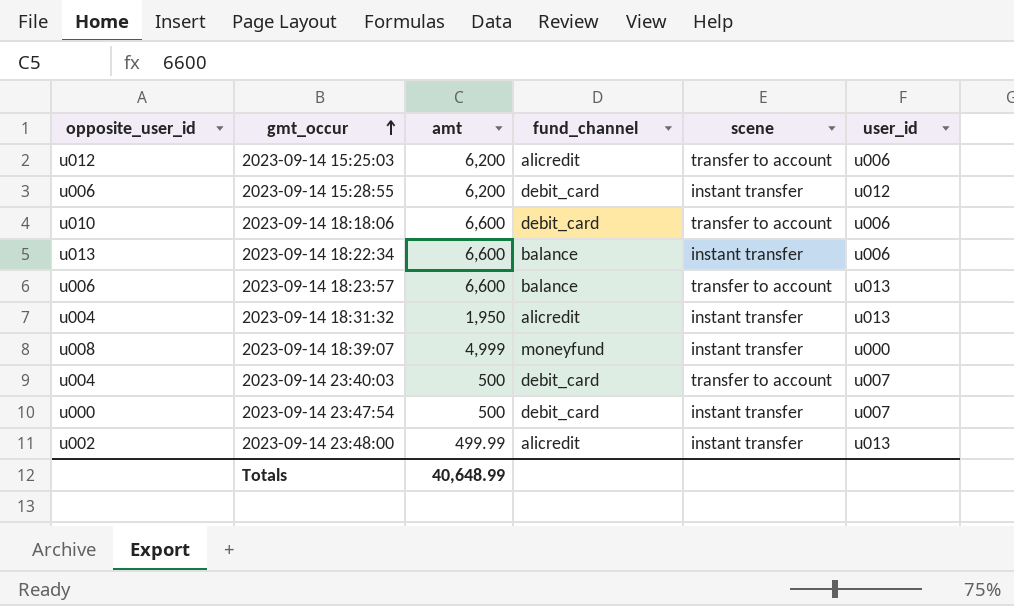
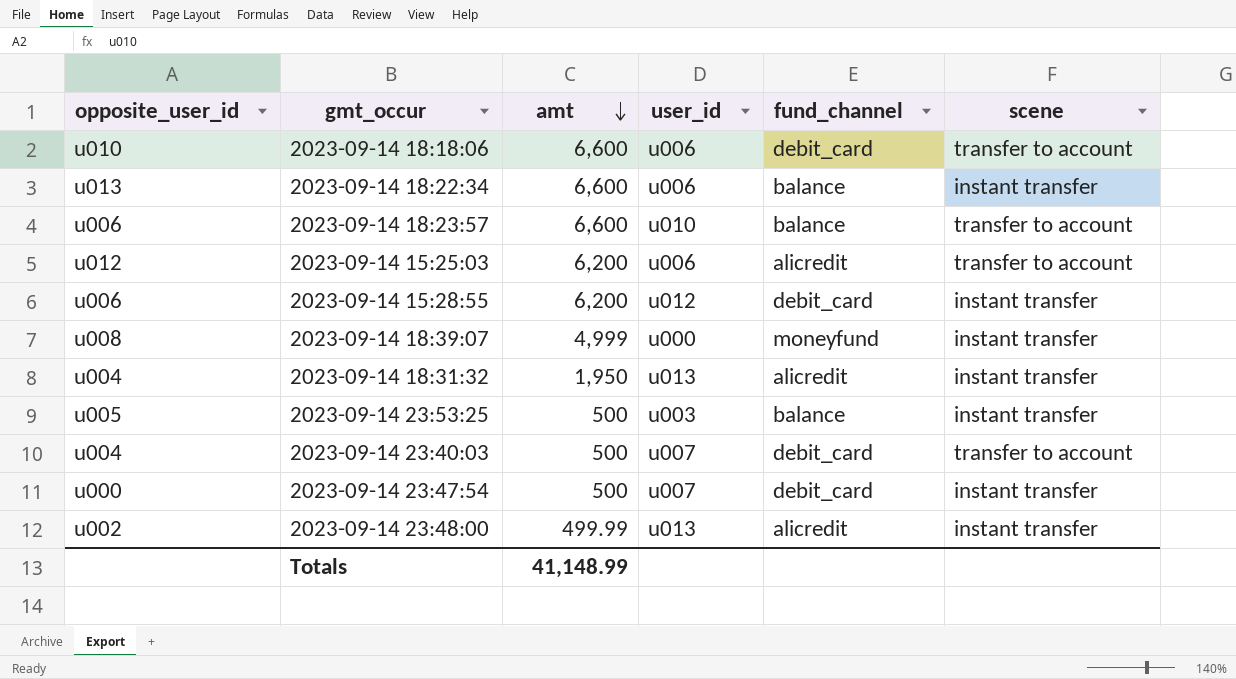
row order: gmt_occur ascending -> amt descending
column user_id | position: 6 -> 4
2023-09-14 18:23:57 | user_id: u013 -> u010
row 2023-09-14 23:53:25: none -> u005 | 500 | u003 | balance | instant transfer
Totals | amt: 40,648.99 -> 41,148.99

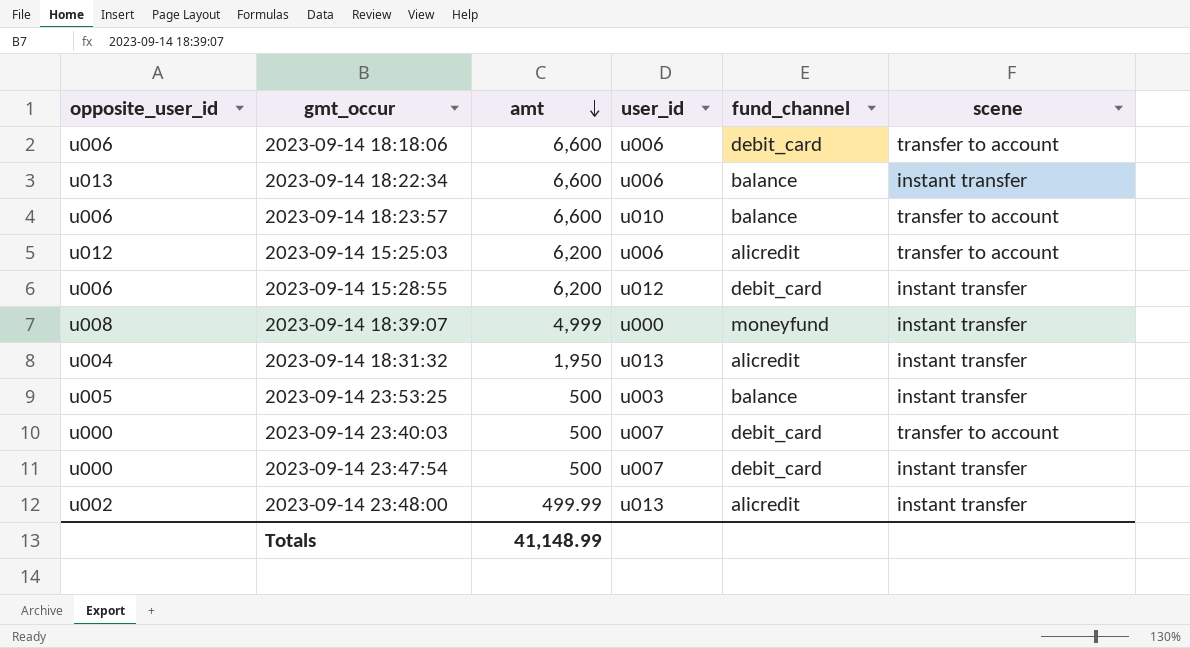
2023-09-14 18:18:06 | opposite_user_id: u010 -> u006
2023-09-14 23:40:03 | opposite_user_id: u004 -> u000

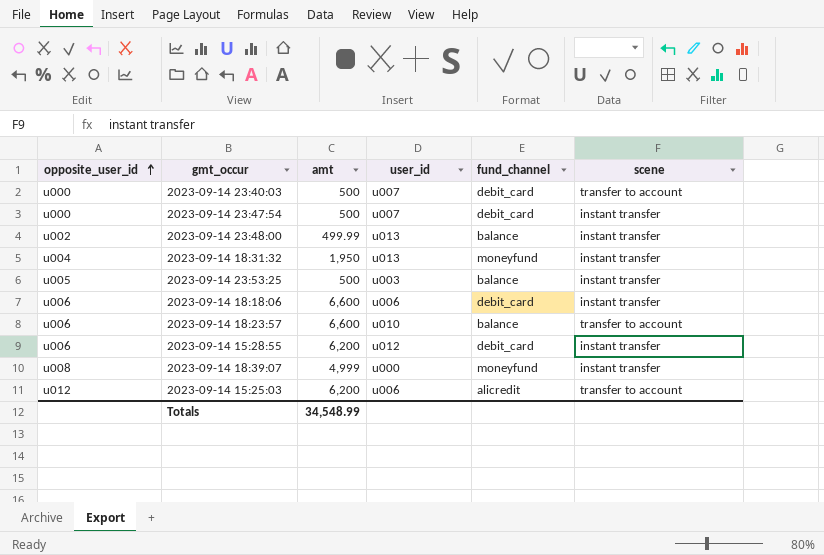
row order: amt descending -> opposite_user_id ascending
row 2023-09-14 18:22:34: u013 | 6,600 | u006 | balance | instant transfer -> none
2023-09-14 23:48:00 | fund_channel: alicredit -> balance
2023-09-14 18:31:32 | fund_channel: alicredit -> moneyfund
2023-09-14 18:18:06 | scene: transfer to account -> instant transfer
Totals | amt: 41,148.99 -> 34,548.99

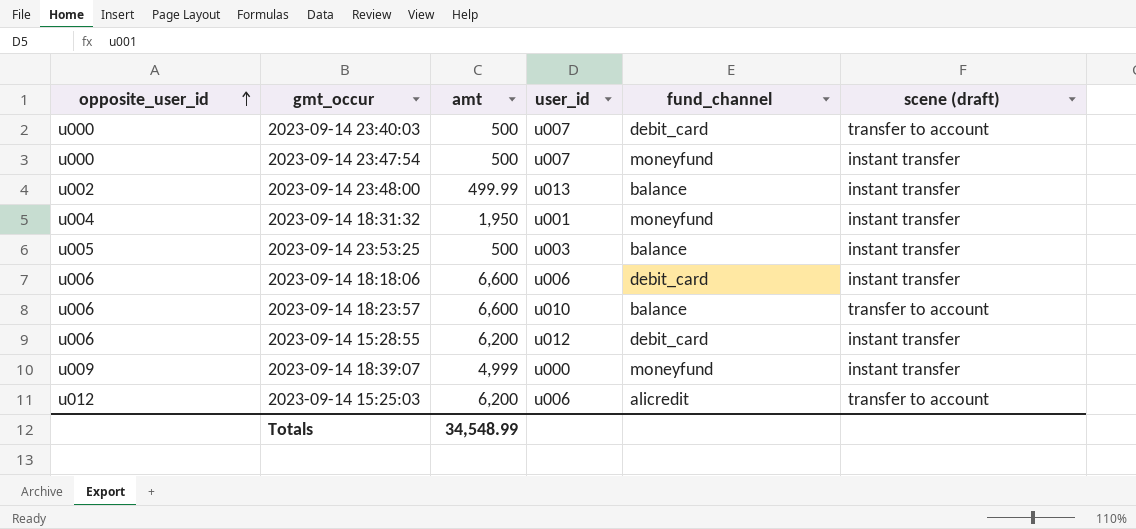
column name: scene -> scene (draft)
2023-09-14 23:47:54 | fund_channel: debit_card -> moneyfund
2023-09-14 18:31:32 | user_id: u013 -> u001
2023-09-14 18:39:07 | opposite_user_id: u008 -> u009

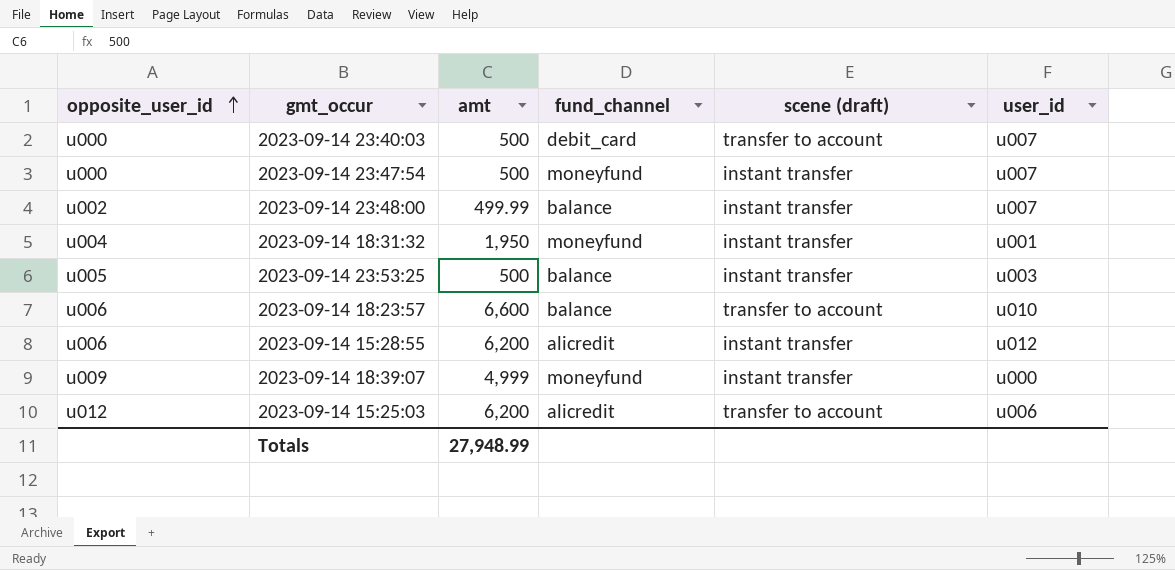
column user_id | position: 4 -> 6
row 2023-09-14 18:18:06: u006 | 6,600 | u006 | debit_card | instant transfer -> none
2023-09-14 23:48:00 | user_id: u013 -> u007
2023-09-14 15:28:55 | fund_channel: debit_card -> alicredit
Totals | amt: 34,548.99 -> 27,948.99

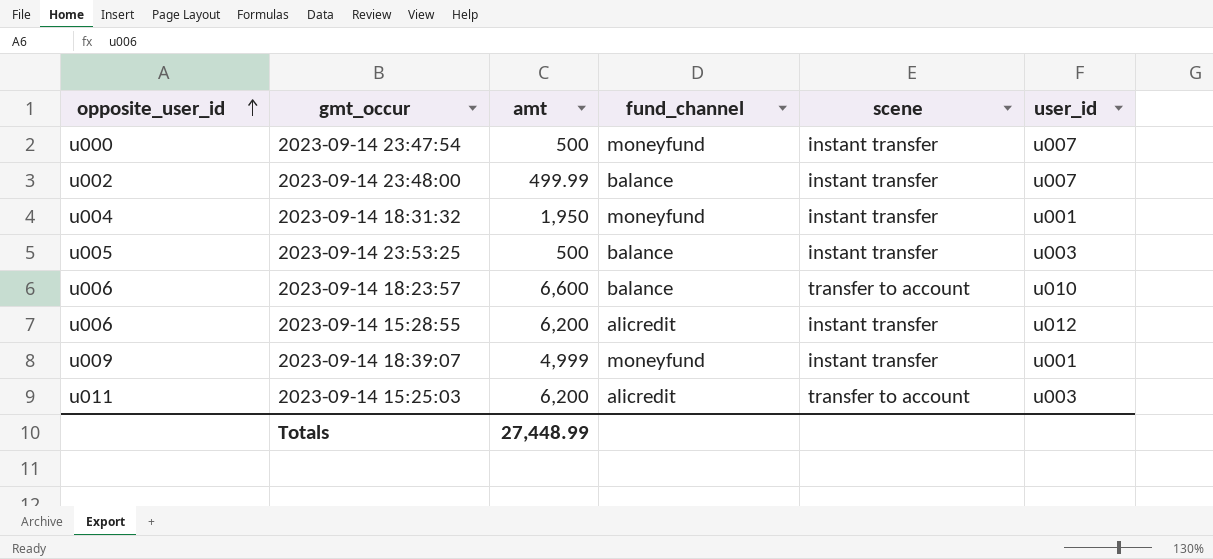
column name: scene (draft) -> scene
row 2023-09-14 23:40:03: u000 | 500 | debit_card | transfer to account | u007 -> none
2023-09-14 18:39:07 | user_id: u000 -> u001
2023-09-14 15:25:03 | opposite_user_id: u012 -> u011
2023-09-14 15:25:03 | user_id: u006 -> u003
Totals | amt: 27,948.99 -> 27,448.99

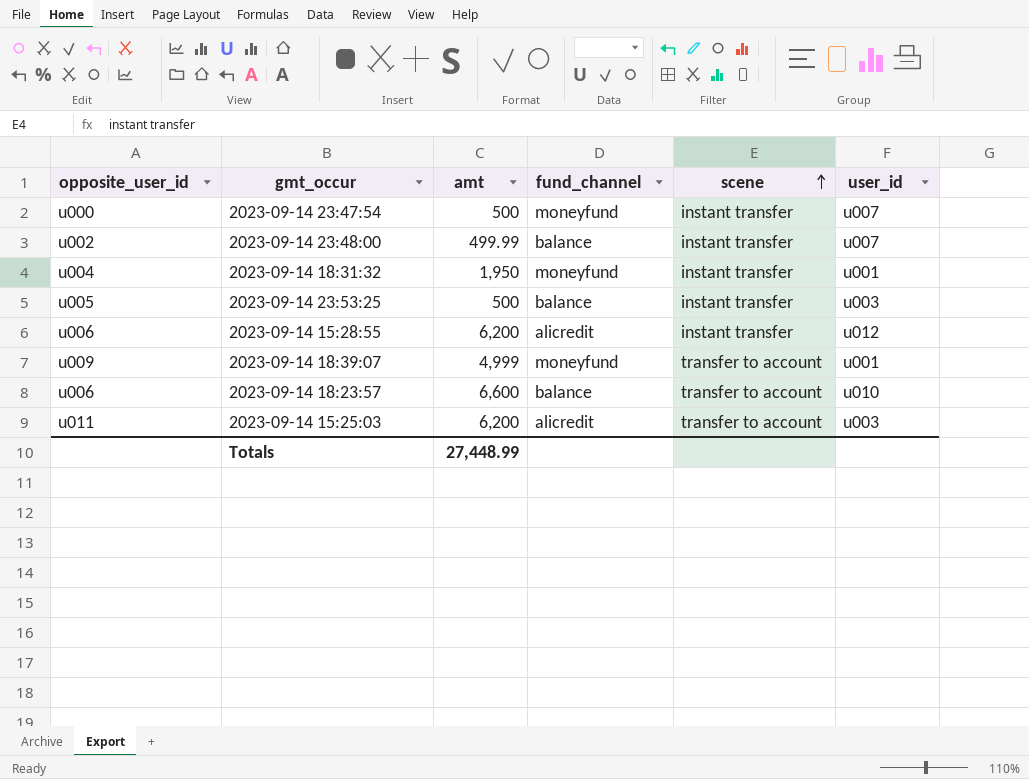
row order: opposite_user_id ascending -> scene ascending
2023-09-14 18:39:07 | scene: instant transfer -> transfer to account

